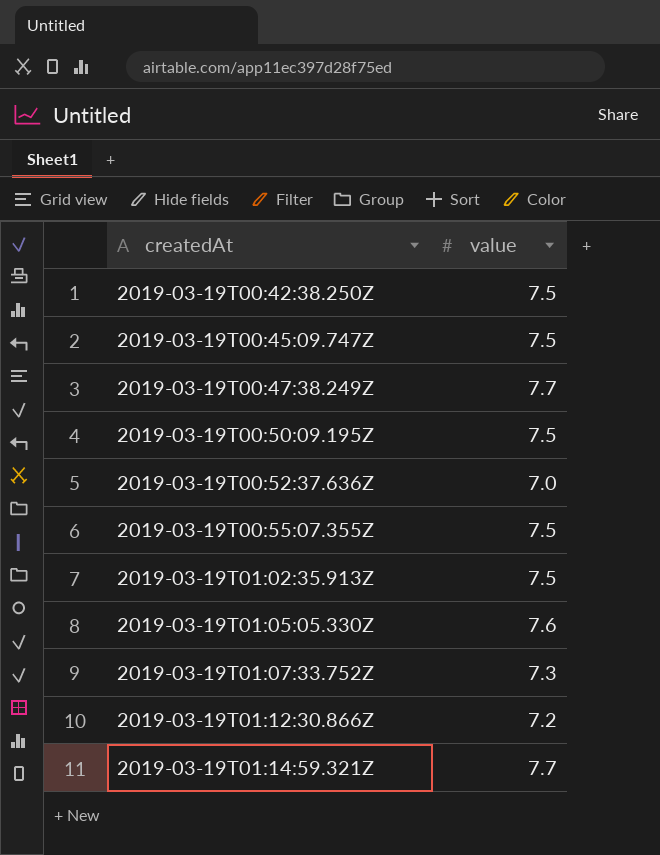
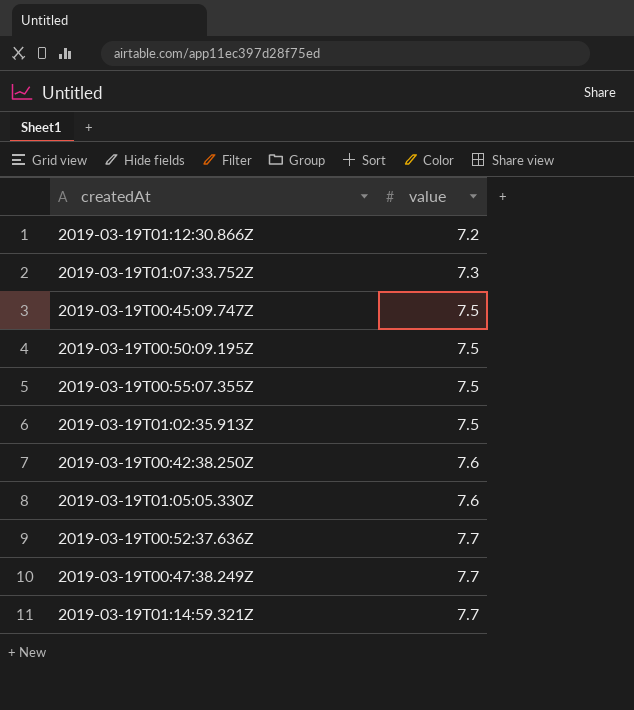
row order: createdAt ascending -> value ascending
2019-03-19T00:42:38.250Z | value: 7.5 -> 7.6
2019-03-19T00:52:37.636Z | value: 7.0 -> 7.7

